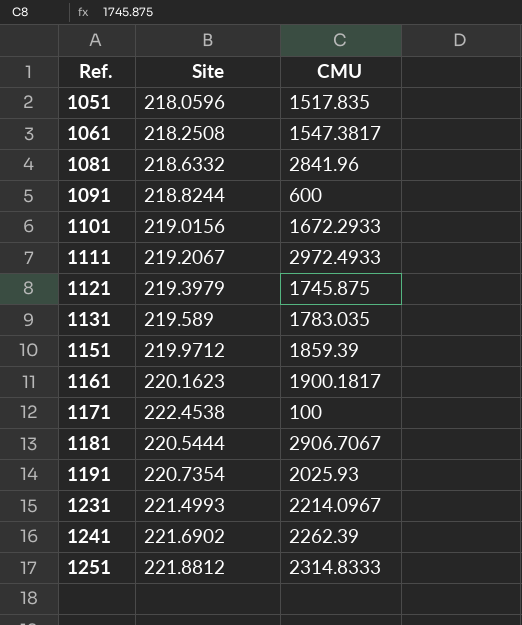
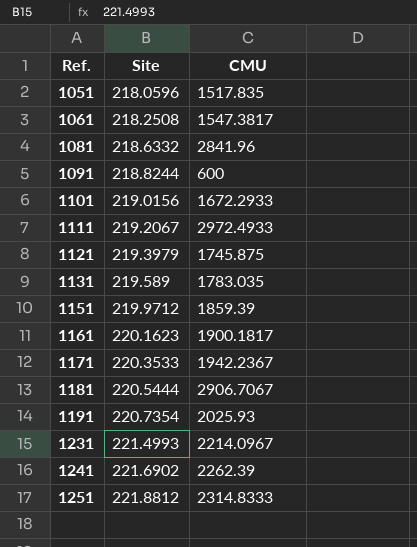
1171 | Site: 222.4538 -> 220.3533
1171 | CMU: 100 -> 1942.2367

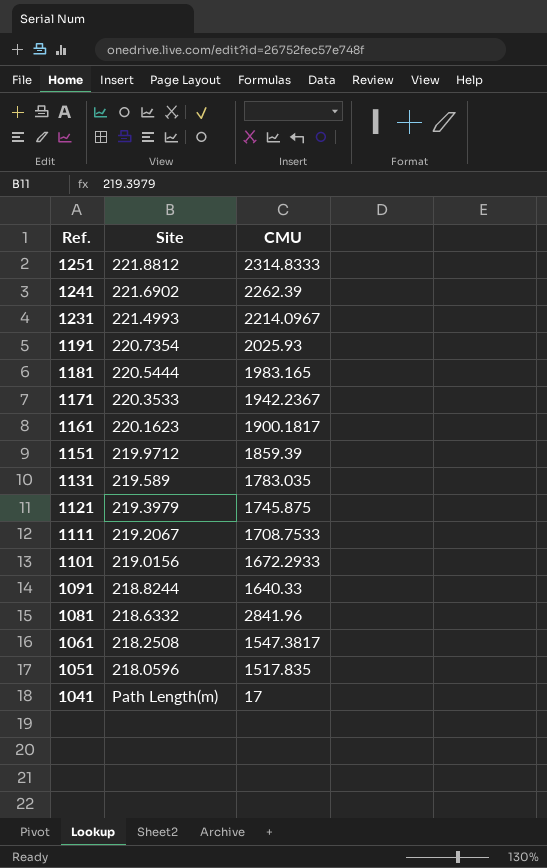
row order: Ref. ascending -> Ref. descending
1181 | CMU: 2906.7067 -> 1983.165
1111 | CMU: 2972.4933 -> 1708.7533
1091 | CMU: 600 -> 1640.33
row 1041: none -> Path Length(m) | 17

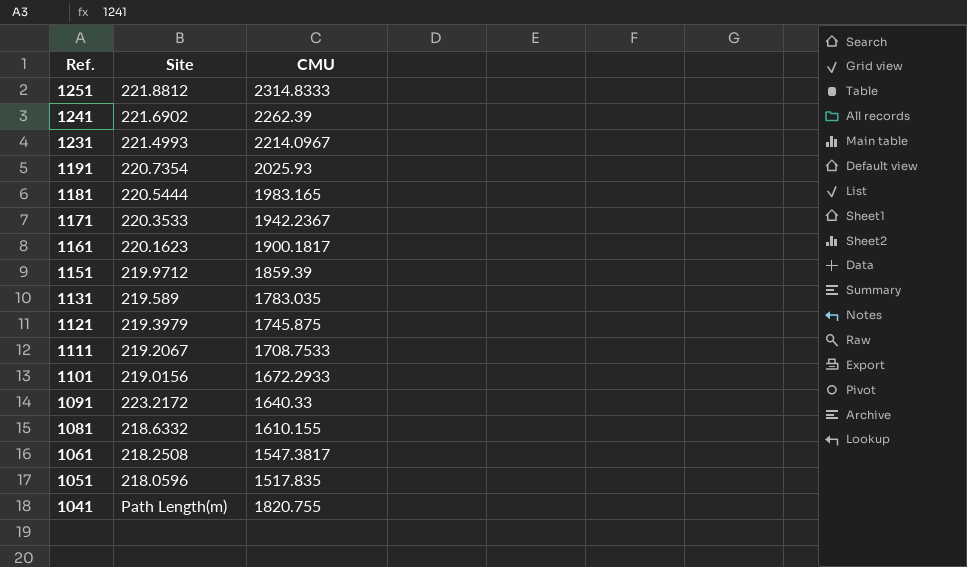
1091 | Site: 218.8244 -> 223.2172
1081 | CMU: 2841.96 -> 1610.155
1041 | CMU: 17 -> 1820.755

